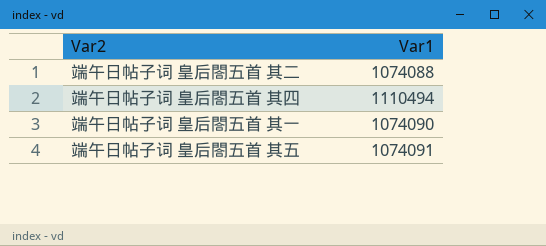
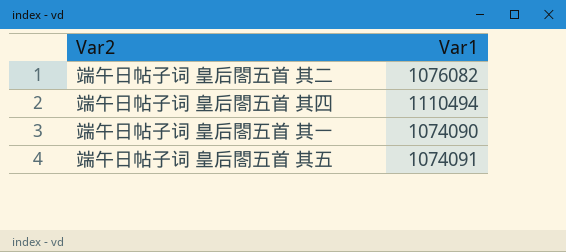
端午日帖子词 皇后閤五首 其二 | Var1: 1074088 -> 1076082

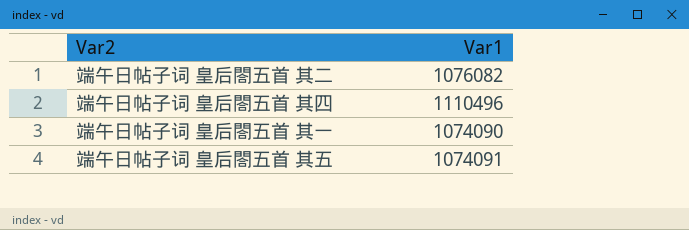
端午日帖子词 皇后閤五首 其四 | Var1: 1110494 -> 1110496

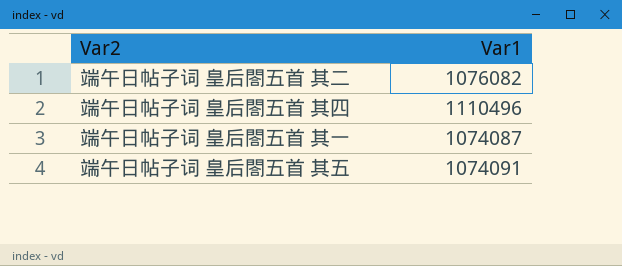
端午日帖子词 皇后閤五首 其一 | Var1: 1074090 -> 1074087

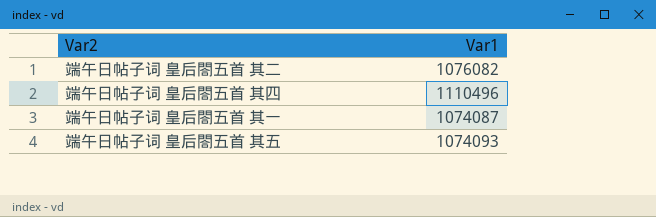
端午日帖子词 皇后閤五首 其五 | Var1: 1074091 -> 1074093

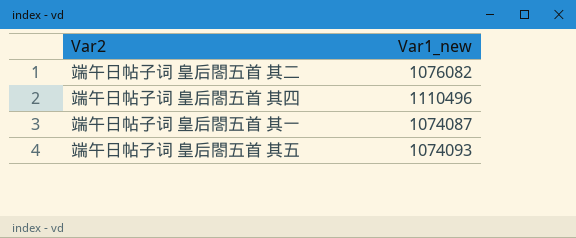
column name: Var1 -> Var1_new

